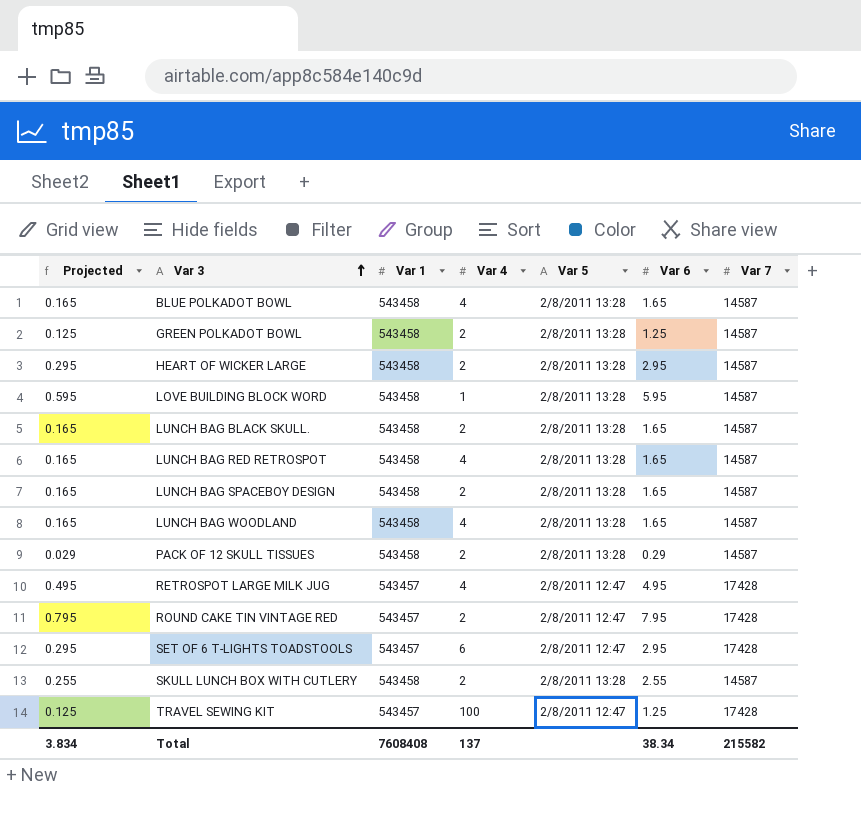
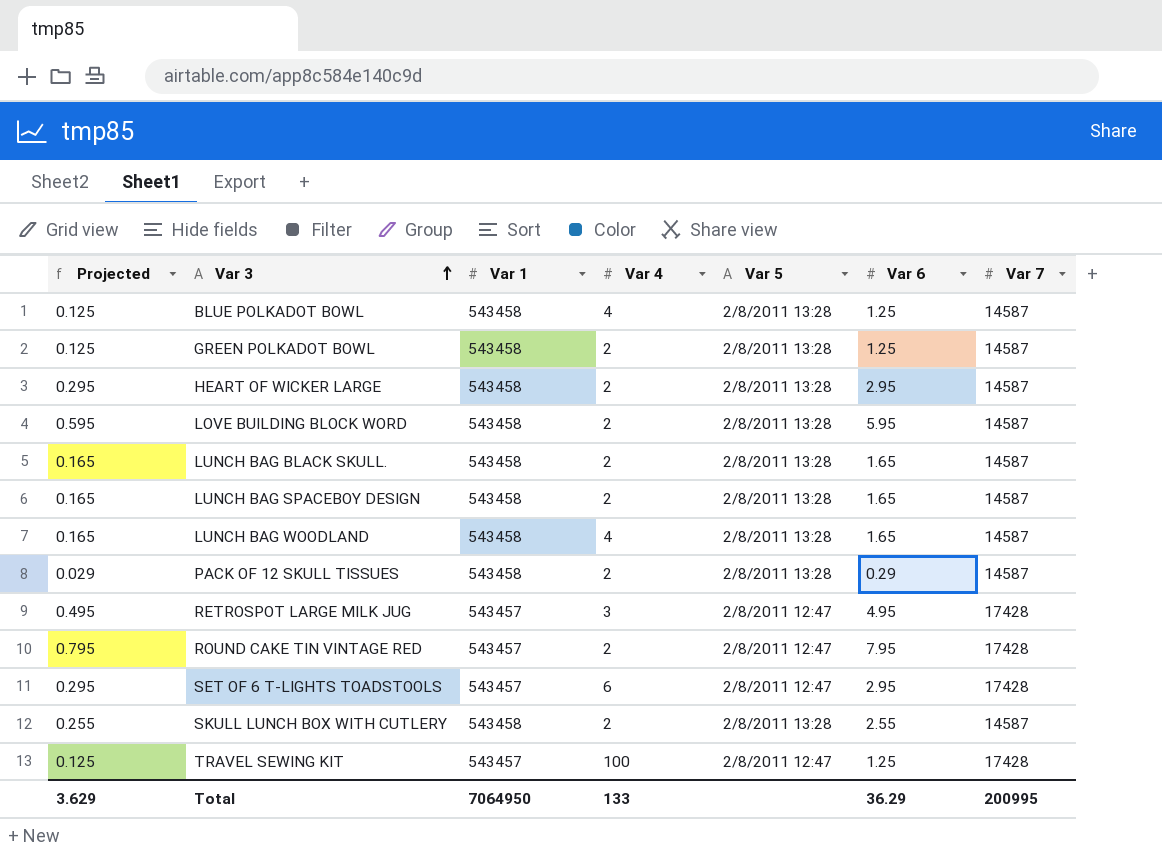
row LUNCH BAG RED RETROSPOT: 0.165 | 543458 | 4 | 2/8/2011 13:28 | 1.65 | 14587 -> none
BLUE POLKADOT BOWL | Projected: 0.165 -> 0.125
BLUE POLKADOT BOWL | Var 6: 1.65 -> 1.25
LOVE BUILDING BLOCK WORD | Var 4: 1 -> 2
RETROSPOT LARGE MILK JUG | Var 4: 4 -> 3
Total | Projected: 3.834 -> 3.629
Total | Var 1: 7608408 -> 7064950
Total | Var 4: 137 -> 133
Total | Var 6: 38.34 -> 36.29
Total | Var 7: 215582 -> 200995

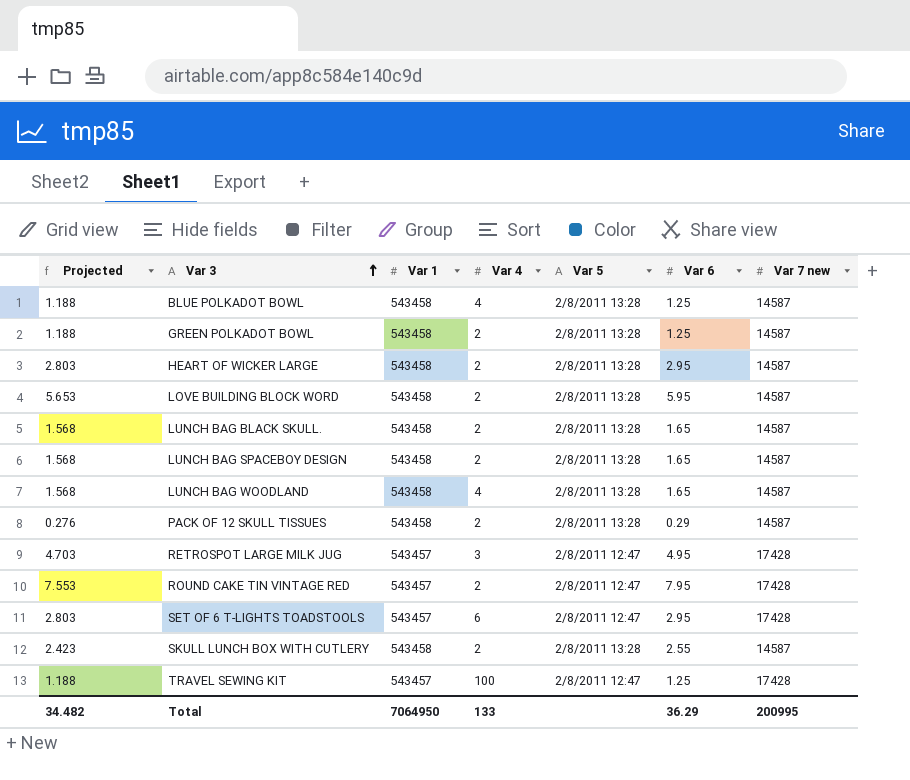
column Projected | formula: [Var 6] * 0.1 -> [Var 6] * 0.95
column name: Var 7 -> Var 7 new
Total | Projected: 3.629 -> 34.482

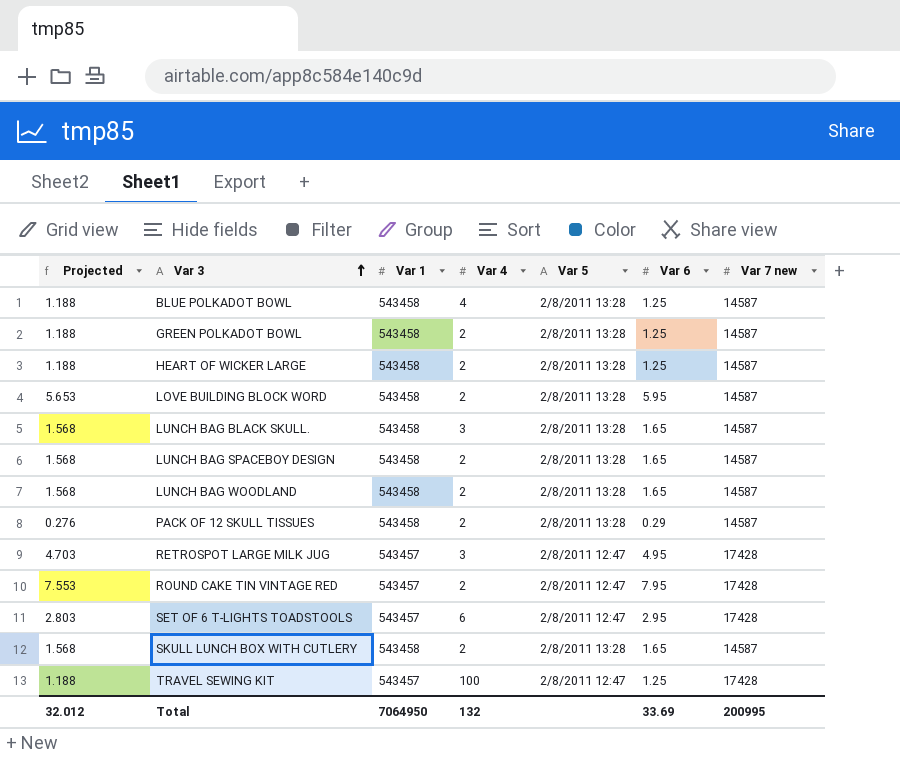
HEART OF WICKER LARGE | Projected: 2.803 -> 1.188
HEART OF WICKER LARGE | Var 6: 2.95 -> 1.25
LUNCH BAG BLACK SKULL. | Var 4: 2 -> 3
LUNCH BAG WOODLAND | Var 4: 4 -> 2
SKULL LUNCH BOX WITH CUTLERY | Projected: 2.423 -> 1.568
SKULL LUNCH BOX WITH CUTLERY | Var 6: 2.55 -> 1.65
Total | Projected: 34.482 -> 32.012
Total | Var 4: 133 -> 132
Total | Var 6: 36.29 -> 33.69

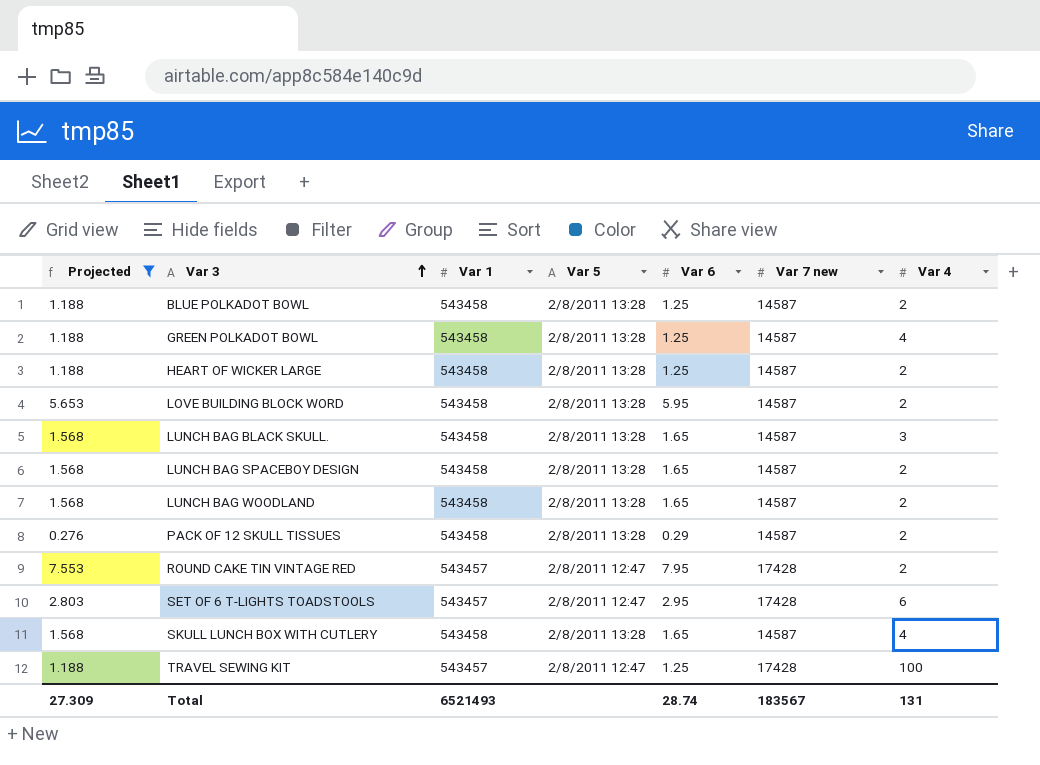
filter: none -> Projected != 4.703
column Var 4 | position: 4 -> 7
BLUE POLKADOT BOWL | Var 4: 4 -> 2
GREEN POLKADOT BOWL | Var 4: 2 -> 4
SKULL LUNCH BOX WITH CUTLERY | Var 4: 2 -> 4
Total | Projected: 32.012 -> 27.309
Total | Var 1: 7064950 -> 6521493
Total | Var 6: 33.69 -> 28.74
Total | Var 7 new: 200995 -> 183567
Total | Var 4: 132 -> 131

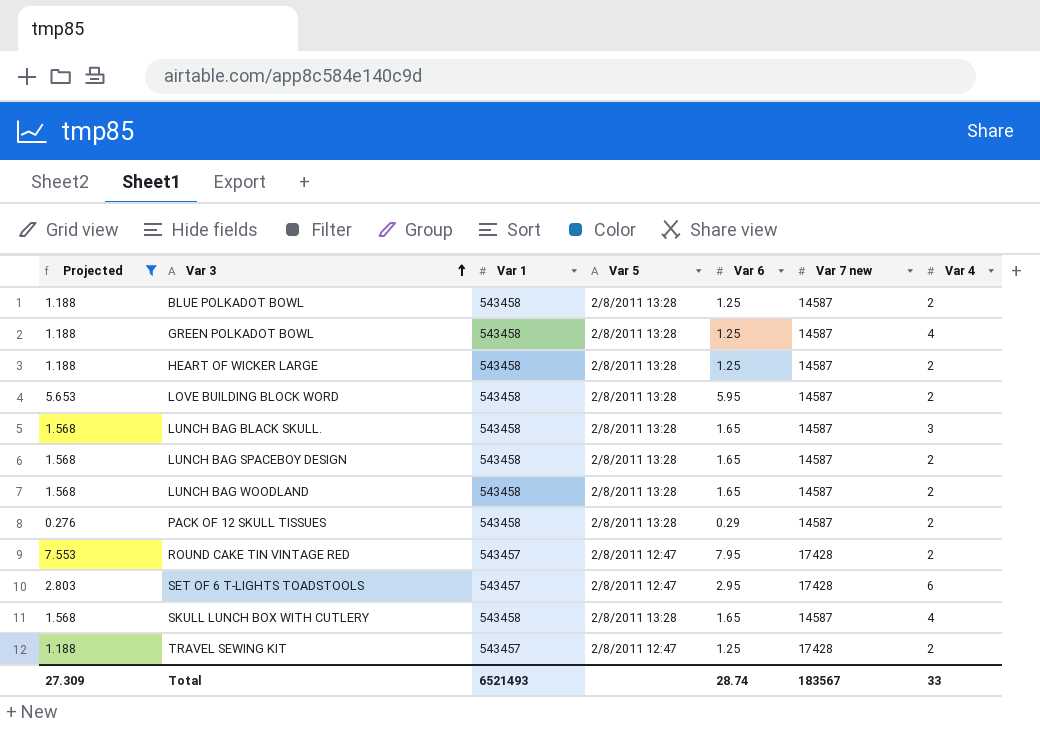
TRAVEL SEWING KIT | Var 4: 100 -> 2
Total | Var 4: 131 -> 33

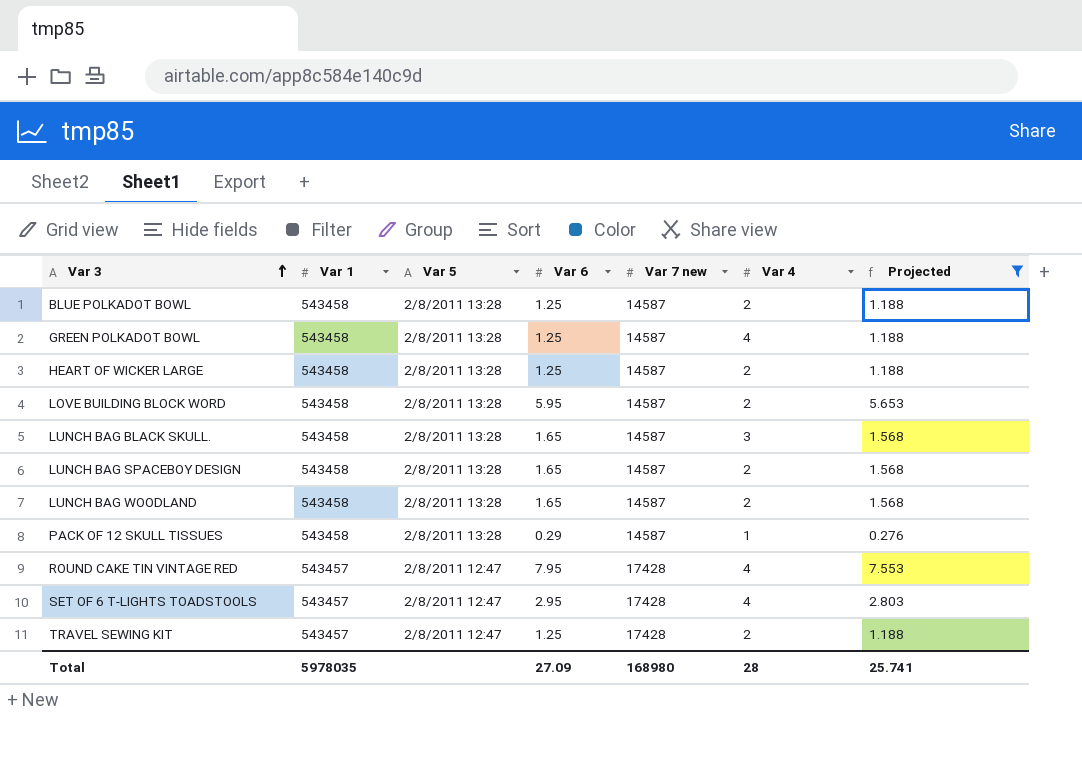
column Projected | position: 1 -> 7
row SKULL LUNCH BOX WITH CUTLERY: 1.568 | 543458 | 2/8/2011 13:28 | 1.65 | 14587 | 4 -> none
PACK OF 12 SKULL TISSUES | Var 4: 2 -> 1
ROUND CAKE TIN VINTAGE RED | Var 4: 2 -> 4
SET OF 6 T-LIGHTS TOADSTOOLS | Var 4: 6 -> 4
Total | Var 1: 6521493 -> 5978035
Total | Var 6: 28.74 -> 27.09
Total | Var 7 new: 183567 -> 168980
Total | Var 4: 33 -> 28
Total | Projected: 27.309 -> 25.741

